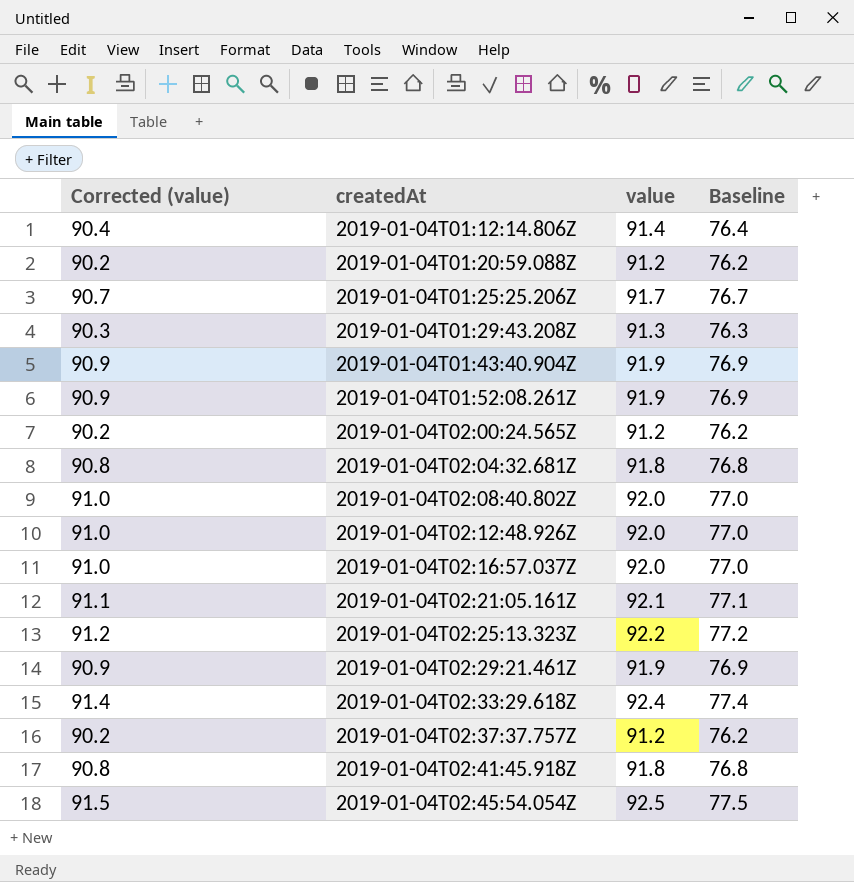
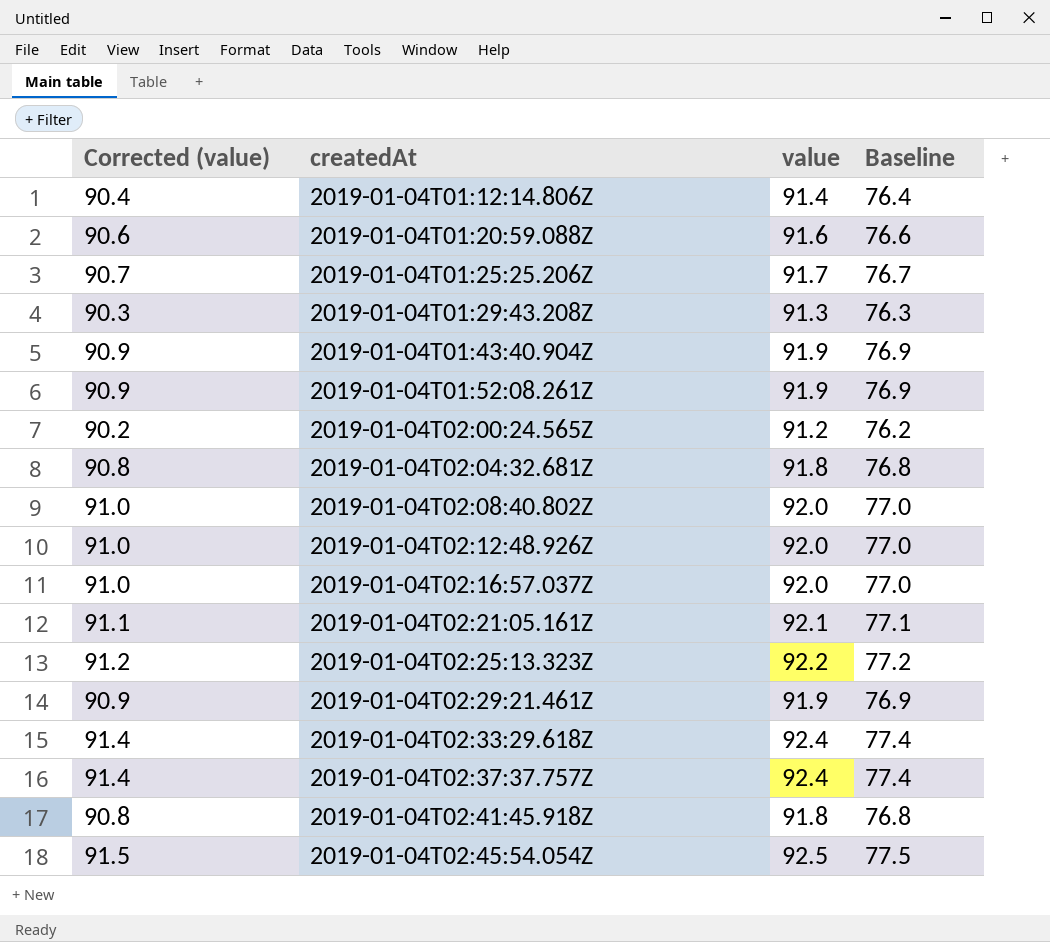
2019-01-04T01:20:59.088Z | Corrected (value): 90.2 -> 90.6
2019-01-04T01:20:59.088Z | value: 91.2 -> 91.6
2019-01-04T01:20:59.088Z | Baseline: 76.2 -> 76.6
2019-01-04T02:37:37.757Z | Corrected (value): 90.2 -> 91.4
2019-01-04T02:37:37.757Z | value: 91.2 -> 92.4
2019-01-04T02:37:37.757Z | Baseline: 76.2 -> 77.4

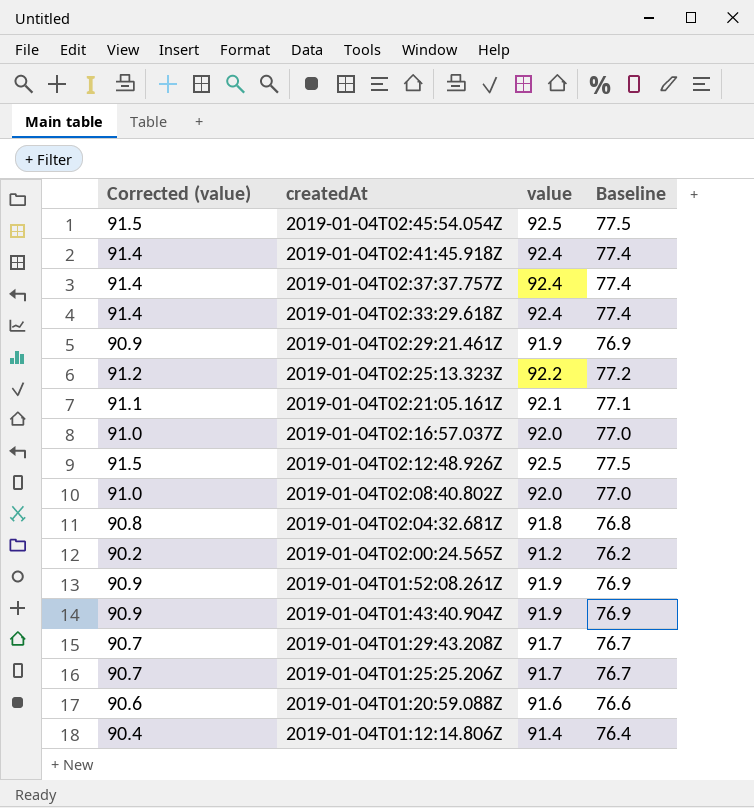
row order: createdAt ascending -> createdAt descending
2019-01-04T02:41:45.918Z | Corrected (value): 90.8 -> 91.4
2019-01-04T02:41:45.918Z | value: 91.8 -> 92.4
2019-01-04T02:41:45.918Z | Baseline: 76.8 -> 77.4
2019-01-04T02:12:48.926Z | Corrected (value): 91.0 -> 91.5
2019-01-04T02:12:48.926Z | value: 92.0 -> 92.5
2019-01-04T02:12:48.926Z | Baseline: 77.0 -> 77.5
2019-01-04T01:29:43.208Z | Corrected (value): 90.3 -> 90.7
2019-01-04T01:29:43.208Z | value: 91.3 -> 91.7
2019-01-04T01:29:43.208Z | Baseline: 76.3 -> 76.7

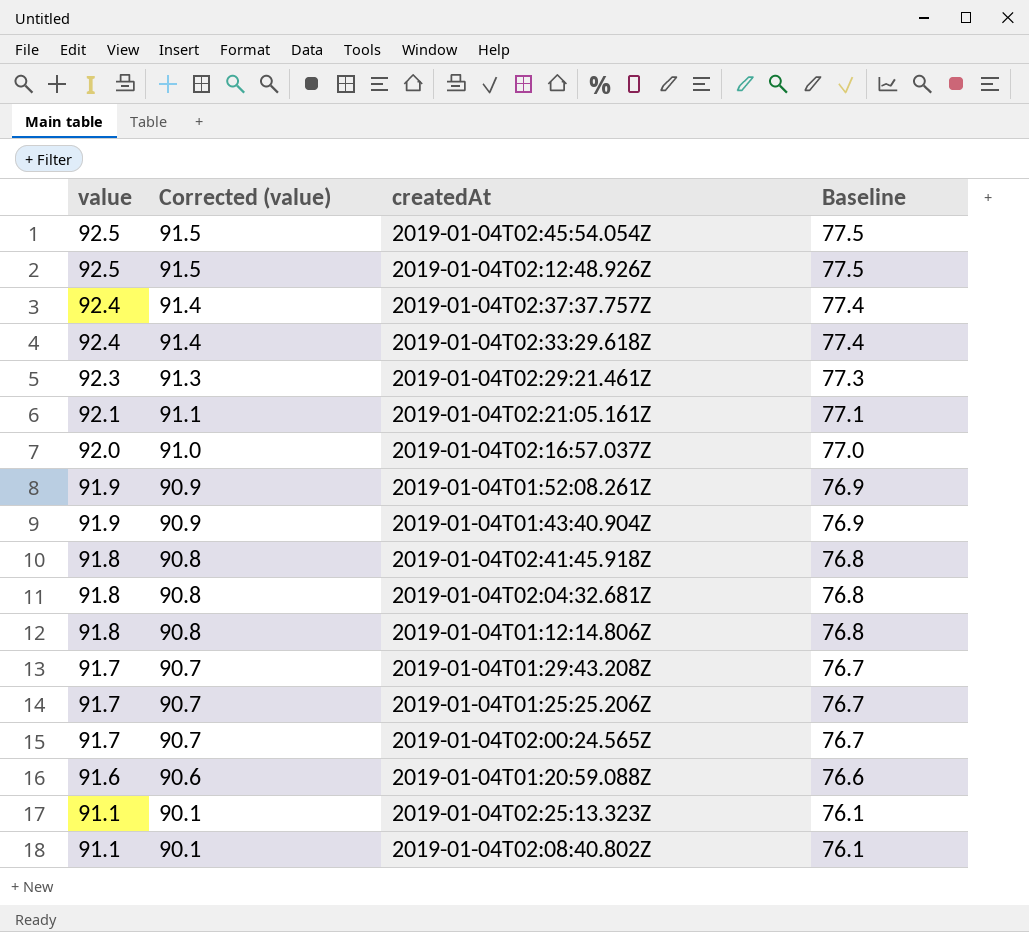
row order: createdAt descending -> value descending
column value | position: 3 -> 1
2019-01-04T02:29:21.461Z | value: 91.9 -> 92.3
2019-01-04T02:29:21.461Z | Corrected (value): 90.9 -> 91.3
2019-01-04T02:29:21.461Z | Baseline: 76.9 -> 77.3
2019-01-04T02:41:45.918Z | value: 92.4 -> 91.8
2019-01-04T02:41:45.918Z | Corrected (value): 91.4 -> 90.8
2019-01-04T02:41:45.918Z | Baseline: 77.4 -> 76.8
2019-01-04T01:12:14.806Z | value: 91.4 -> 91.8
2019-01-04T01:12:14.806Z | Corrected (value): 90.4 -> 90.8
2019-01-04T01:12:14.806Z | Baseline: 76.4 -> 76.8
2019-01-04T02:00:24.565Z | value: 91.2 -> 91.7
2019-01-04T02:00:24.565Z | Corrected (value): 90.2 -> 90.7
2019-01-04T02:00:24.565Z | Baseline: 76.2 -> 76.7
2019-01-04T02:25:13.323Z | value: 92.2 -> 91.1
2019-01-04T02:25:13.323Z | Corrected (value): 91.2 -> 90.1
2019-01-04T02:25:13.323Z | Baseline: 77.2 -> 76.1
2019-01-04T02:08:40.802Z | value: 92.0 -> 91.1
2019-01-04T02:08:40.802Z | Corrected (value): 91.0 -> 90.1
2019-01-04T02:08:40.802Z | Baseline: 77.0 -> 76.1

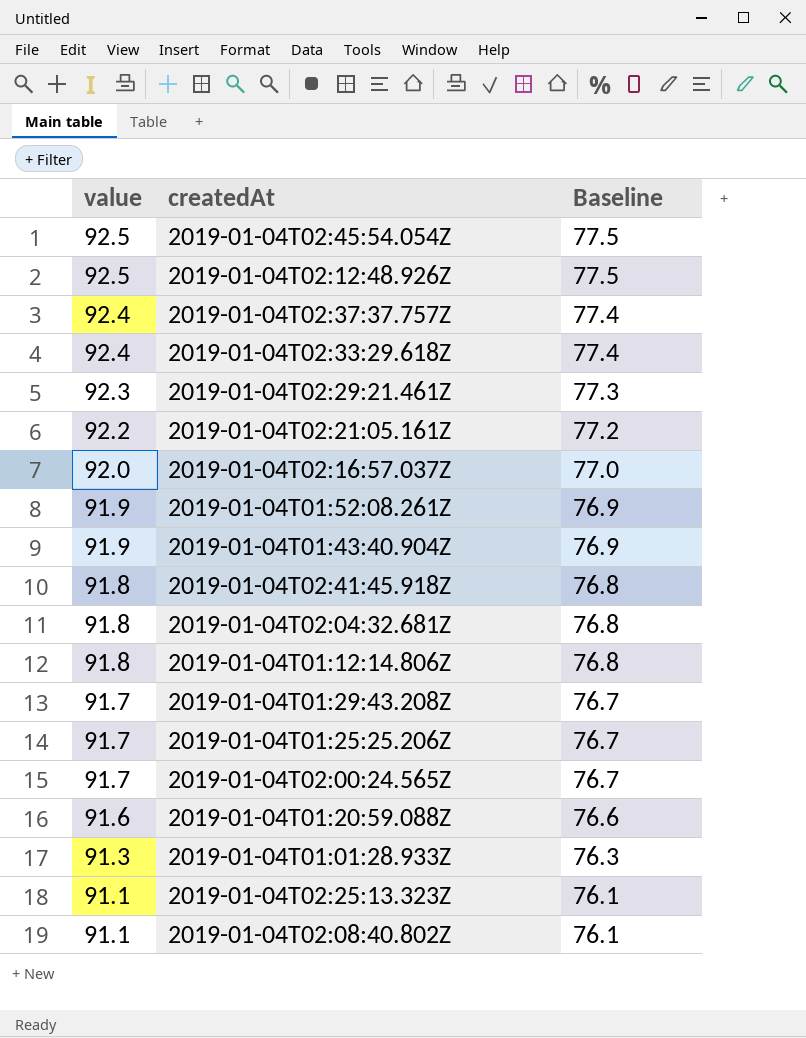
column Corrected (value) | formula: [value] - 1 -> none
2019-01-04T02:21:05.161Z | value: 92.1 -> 92.2
2019-01-04T02:21:05.161Z | Baseline: 77.1 -> 77.2
row 2019-01-04T01:01:28.933Z: none -> 91.3 | 76.3

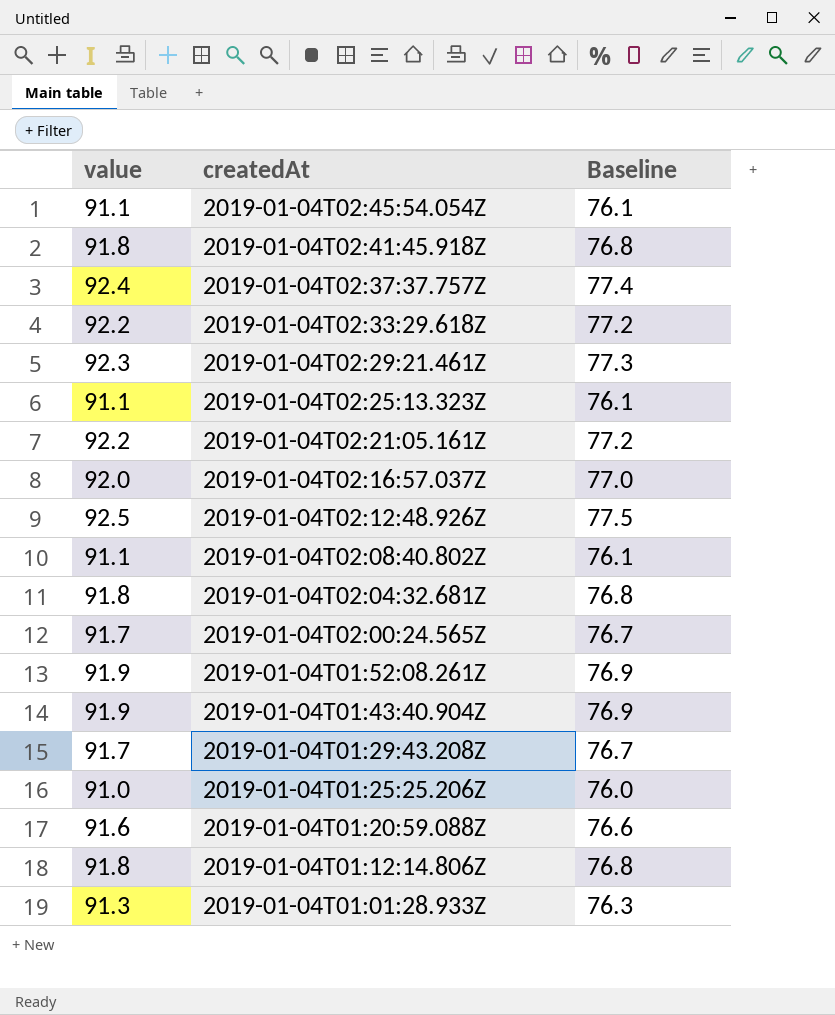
row order: value descending -> createdAt descending
2019-01-04T02:45:54.054Z | value: 92.5 -> 91.1
2019-01-04T02:45:54.054Z | Baseline: 77.5 -> 76.1
2019-01-04T02:33:29.618Z | value: 92.4 -> 92.2
2019-01-04T02:33:29.618Z | Baseline: 77.4 -> 77.2
2019-01-04T01:25:25.206Z | value: 91.7 -> 91.0
2019-01-04T01:25:25.206Z | Baseline: 76.7 -> 76.0

